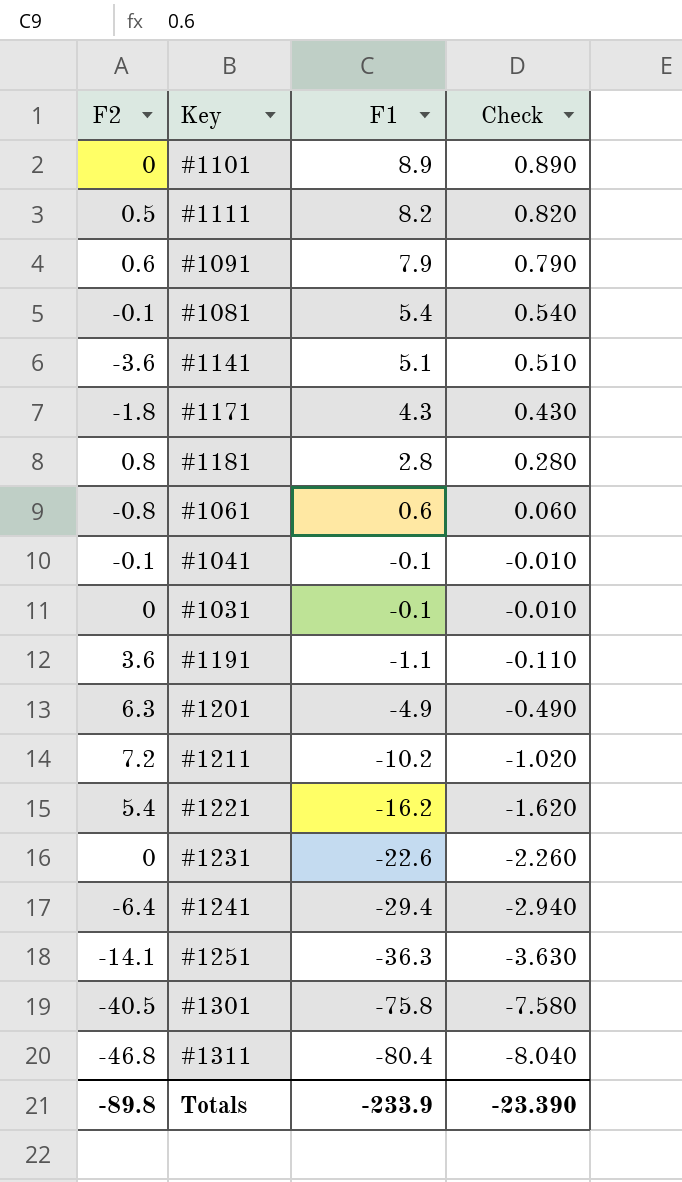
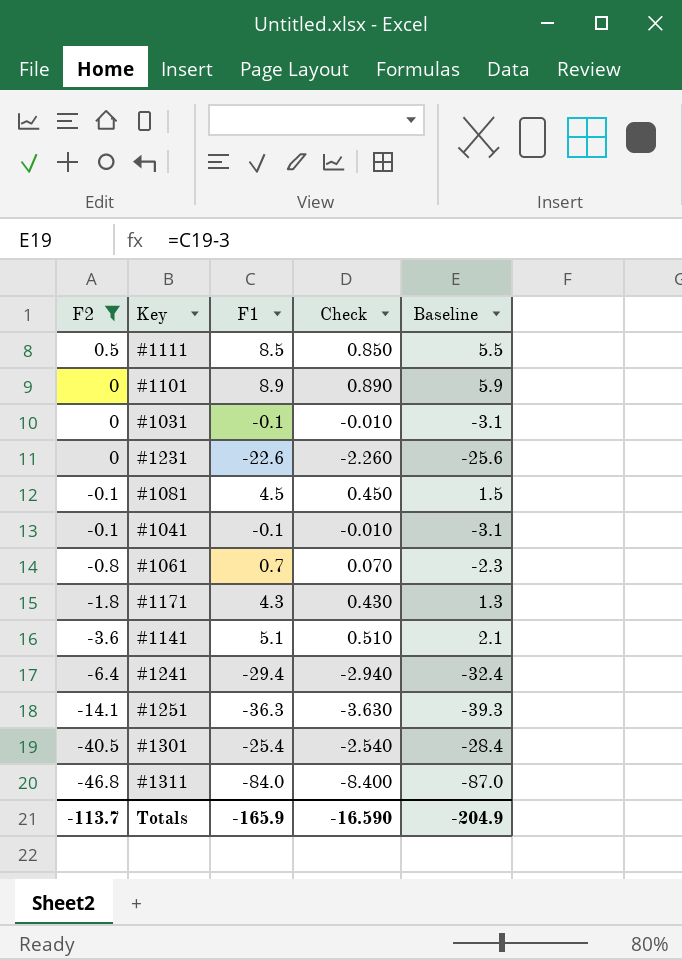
filter: none -> F2 <= 0.5
row order: F1 descending -> F2 descending
column Baseline | formula: none -> [F1] - 3
#1111 | F1: 8.2 -> 8.5
#1111 | Check: 0.820 -> 0.850
#1081 | F1: 5.4 -> 4.5
#1081 | Check: 0.540 -> 0.450
#1061 | F1: 0.6 -> 0.7
#1061 | Check: 0.060 -> 0.070
#1301 | F1: -75.8 -> -25.4
#1301 | Check: -7.580 -> -2.540
#1311 | F1: -80.4 -> -84.0
#1311 | Check: -8.040 -> -8.400
Totals | F2: -89.8 -> -113.7
Totals | F1: -233.9 -> -165.9
Totals | Check: -23.390 -> -16.590

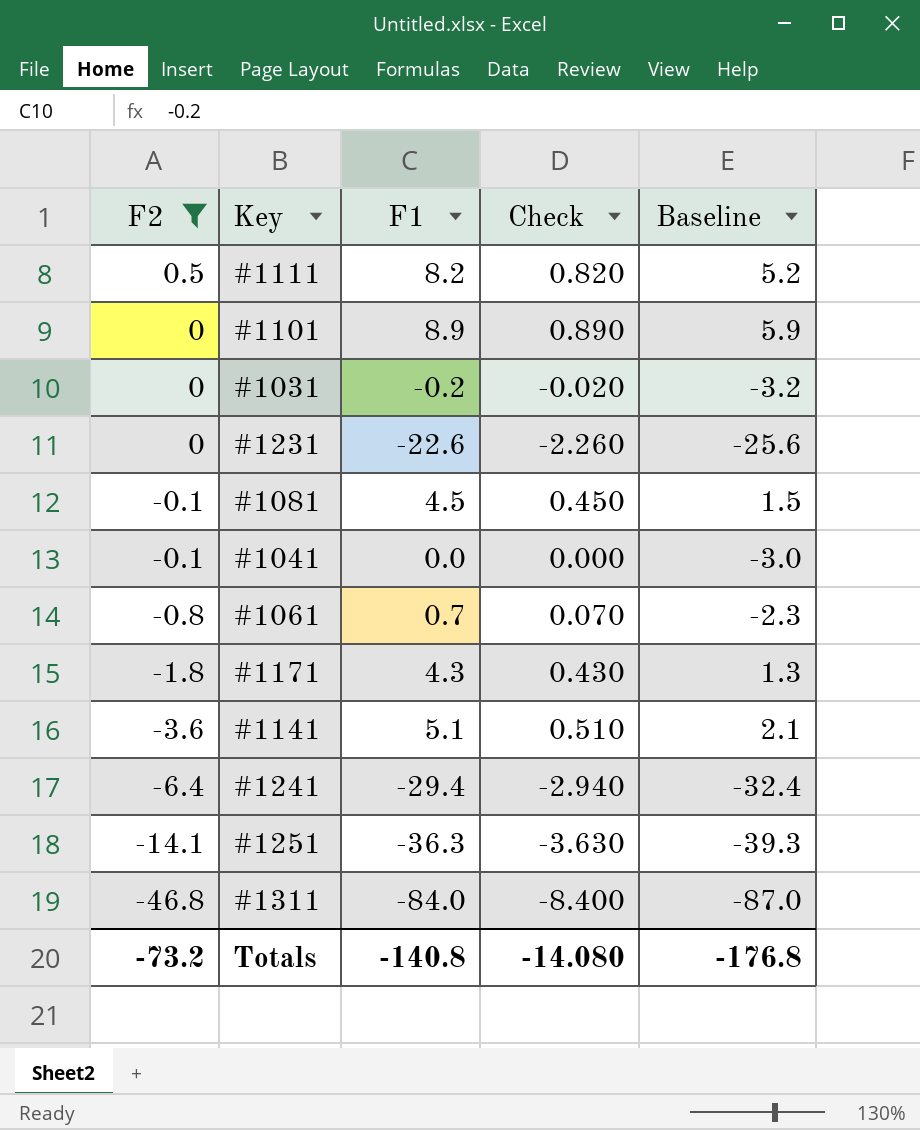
row #1301: -40.5 | -25.4 | -2.540 | -28.4 -> none
#1111 | F1: 8.5 -> 8.2
#1111 | Check: 0.850 -> 0.820
#1111 | Baseline: 5.5 -> 5.2
#1031 | F1: -0.1 -> -0.2
#1031 | Check: -0.010 -> -0.020
#1031 | Baseline: -3.1 -> -3.2
#1041 | F1: -0.1 -> 0.0
#1041 | Check: -0.010 -> 0.000
#1041 | Baseline: -3.1 -> -3.0
Totals | F2: -113.7 -> -73.2
Totals | F1: -165.9 -> -140.8
Totals | Check: -16.590 -> -14.080
Totals | Baseline: -204.9 -> -176.8

